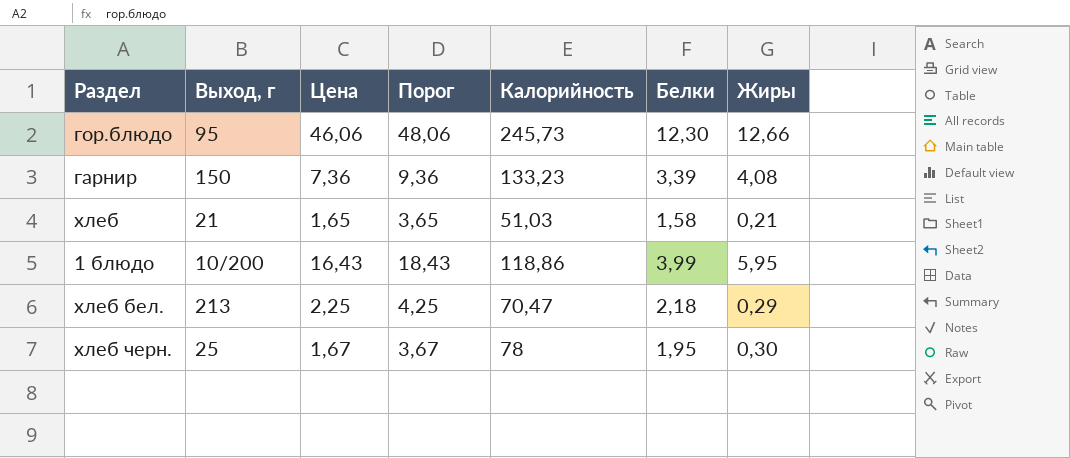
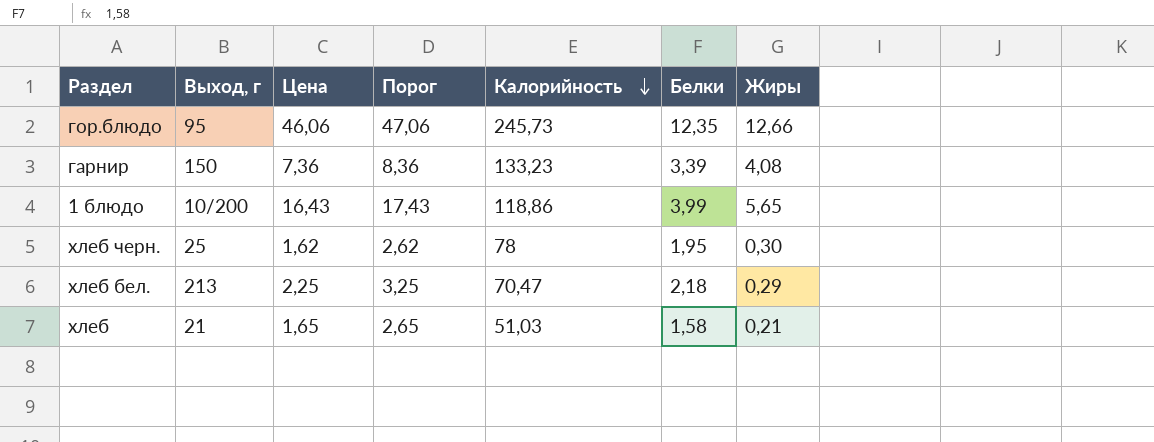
row order: none -> Калорийность descending
column Порог | formula: [Цена] + 2 -> [Цена] + 1
гор.блюдо | Белки: 12,30 -> 12,35
1 блюдо | Жиры: 5,95 -> 5,65
хлеб черн. | Цена: 1,67 -> 1,62

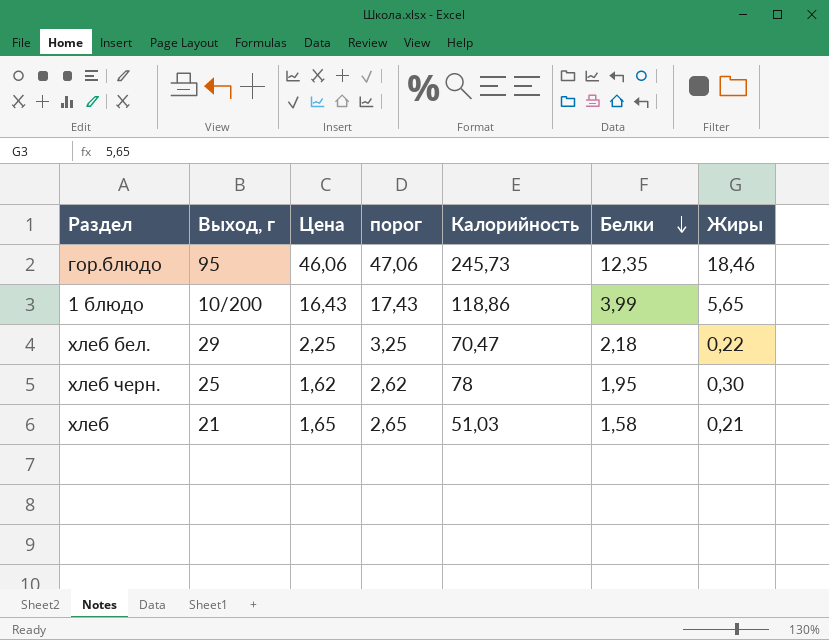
row order: Калорийность descending -> Белки descending
column name: Порог -> порог
row гарнир: 150 | 7,36 | 8,36 | 133,23 | 3,39 | 4,08 -> none
гор.блюдо | Жиры: 12,66 -> 18,46
хлеб бел. | Выход, г: 213 -> 29
хлеб бел. | Жиры: 0,29 -> 0,22

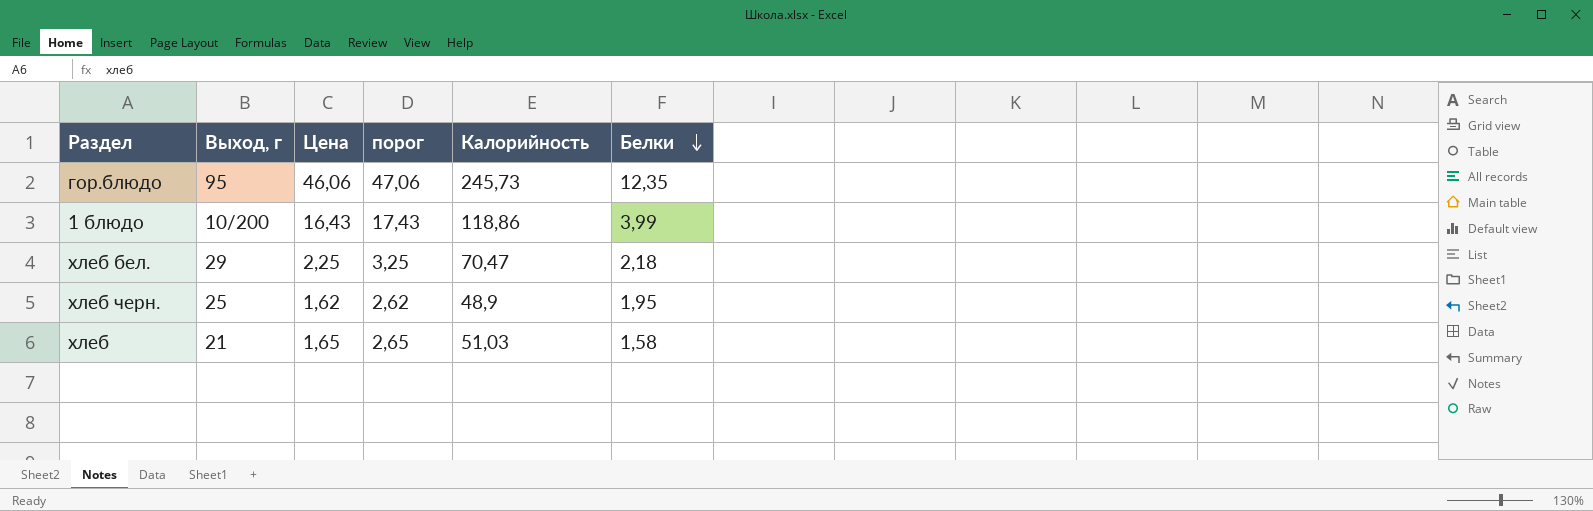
column Жиры | position: 7 -> none
хлеб черн. | Калорийность: 78 -> 48,9

